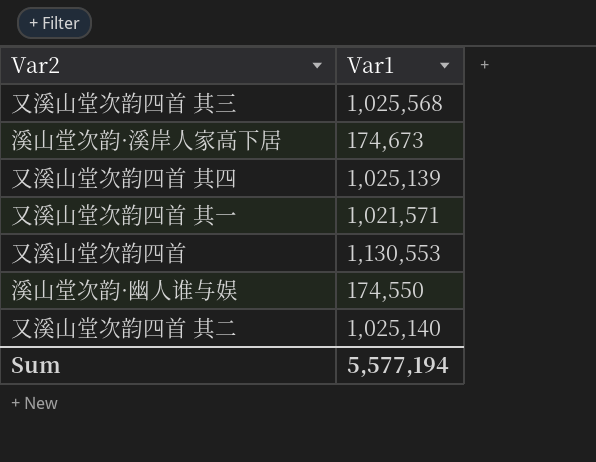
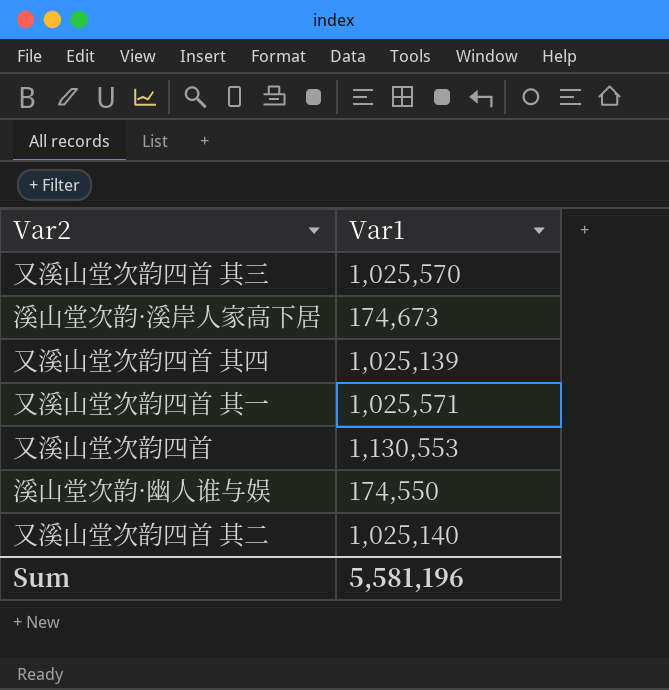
又溪山堂次韵四首 其三 | Var1: 1,025,568 -> 1,025,570
又溪山堂次韵四首 其一 | Var1: 1,021,571 -> 1,025,571
Sum | Var1: 5,577,194 -> 5,581,196

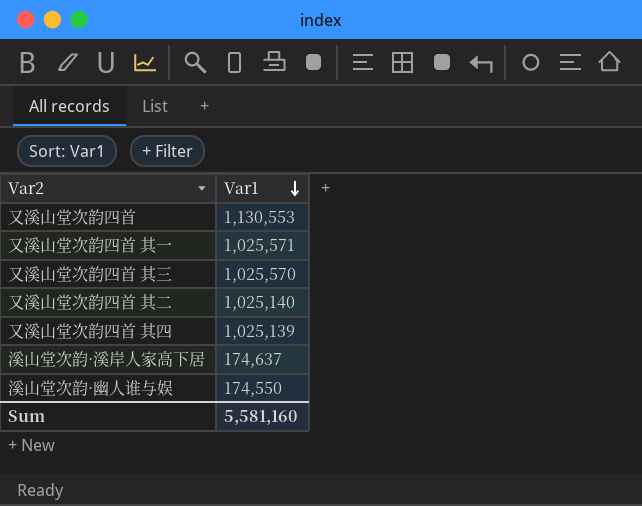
row order: none -> Var1 descending
溪山堂次韵·溪岸人家高下居 | Var1: 174,673 -> 174,637
Sum | Var1: 5,581,196 -> 5,581,160

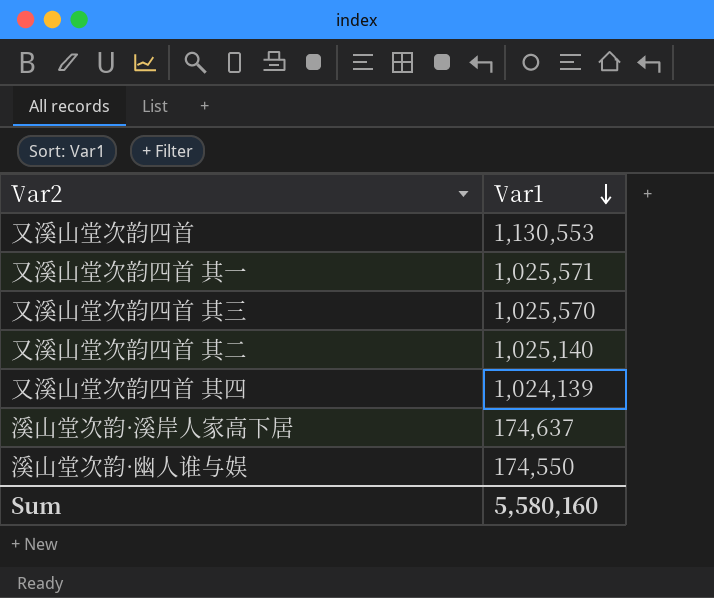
又溪山堂次韵四首 其四 | Var1: 1,025,139 -> 1,024,139
Sum | Var1: 5,581,160 -> 5,580,160

